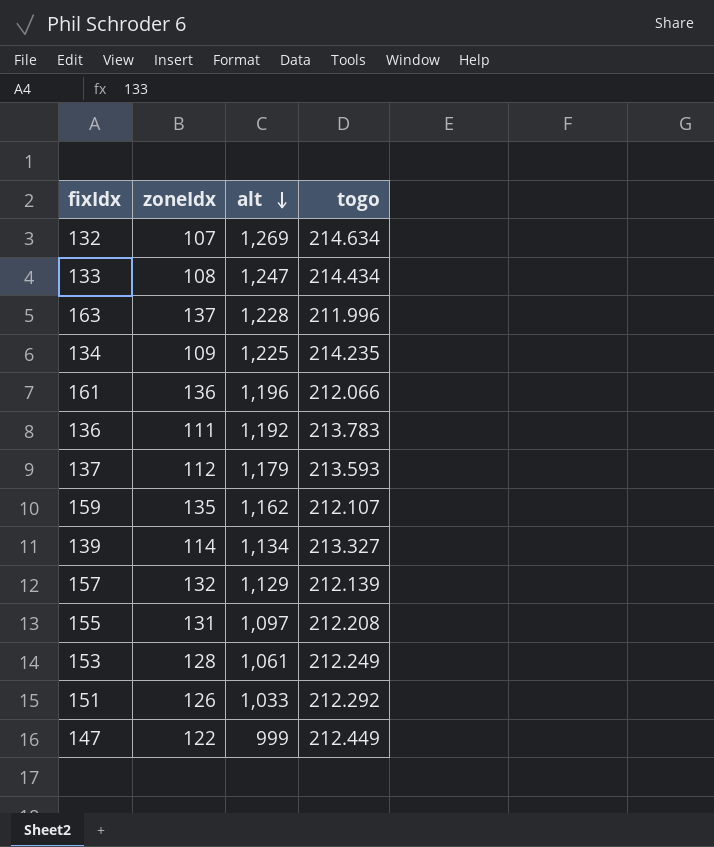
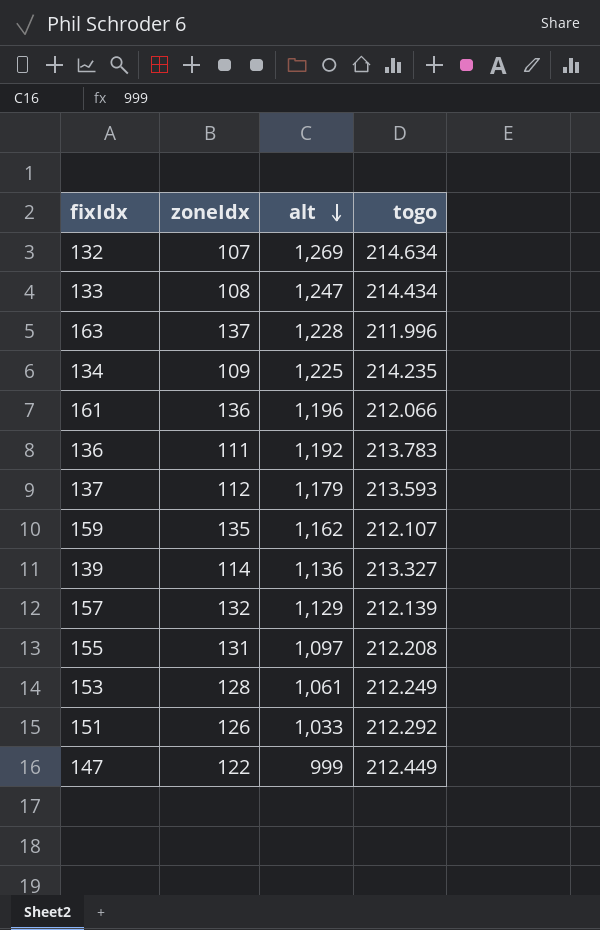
139 | alt: 1,134 -> 1,136

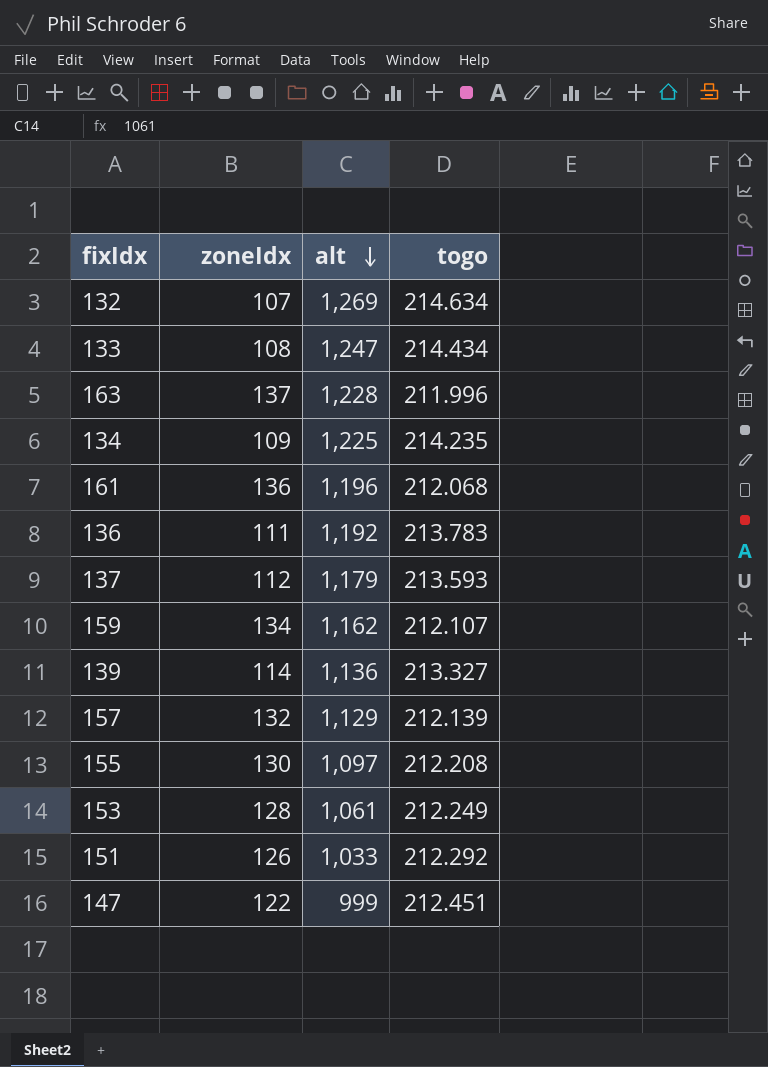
161 | togo: 212.066 -> 212.068
159 | zoneIdx: 135 -> 134
155 | zoneIdx: 131 -> 130
147 | togo: 212.449 -> 212.451

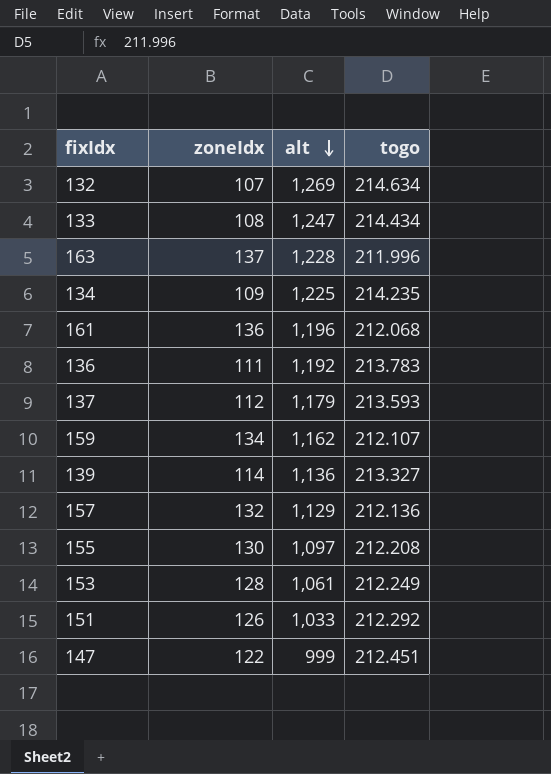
157 | togo: 212.139 -> 212.136

